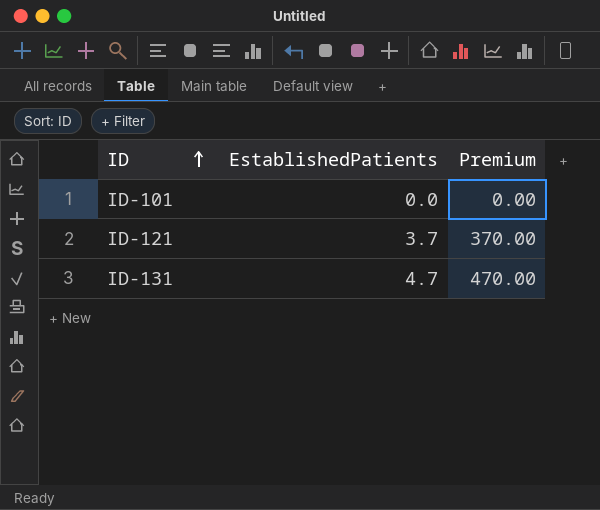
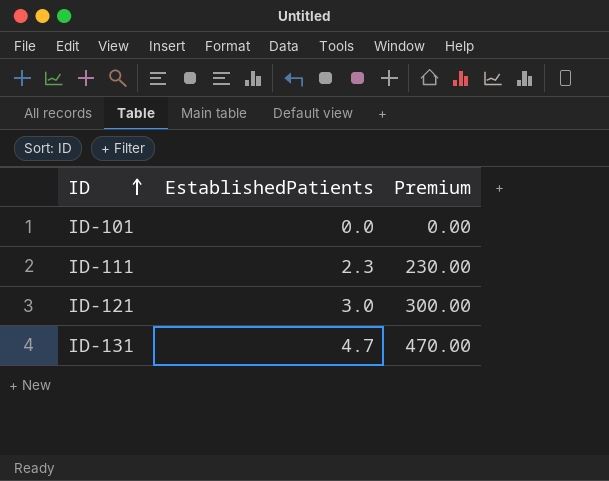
row ID-111: none -> 2.3 | 230.00
ID-121 | EstablishedPatients: 3.7 -> 3.0
ID-121 | Premium: 370.00 -> 300.00

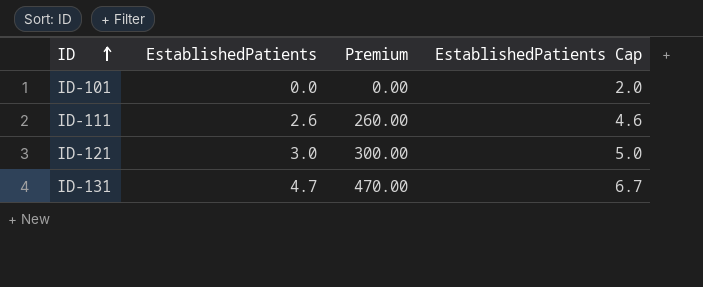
column EstablishedPatients Cap | formula: none -> [EstablishedPatients] + 2
ID-111 | EstablishedPatients: 2.3 -> 2.6
ID-111 | Premium: 230.00 -> 260.00

